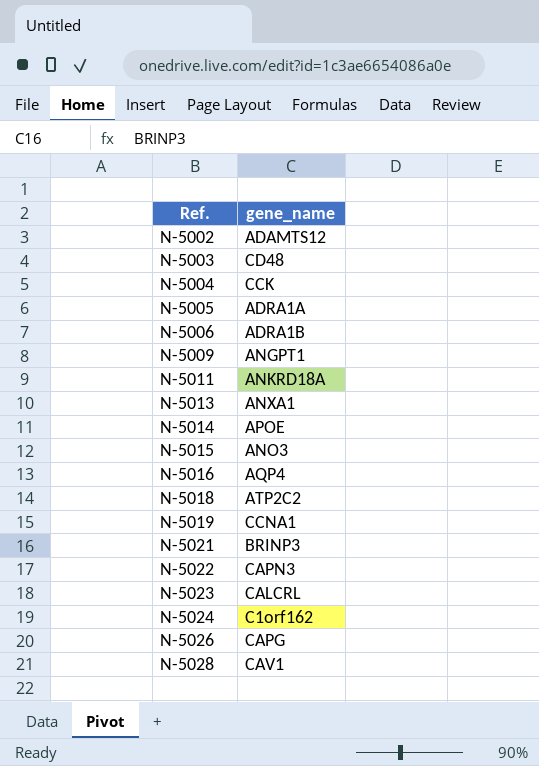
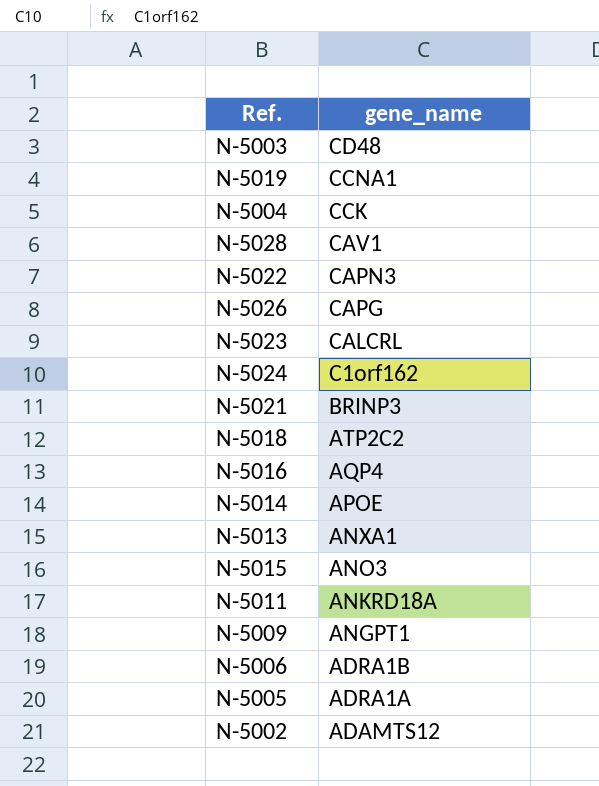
row order: Ref. ascending -> gene_name descending

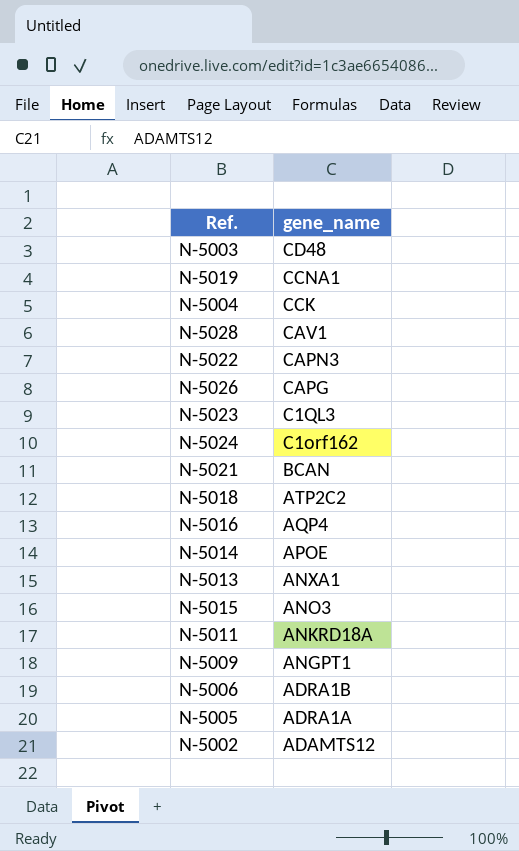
N-5023 | gene_name: CALCRL -> C1QL3
N-5021 | gene_name: BRINP3 -> BCAN

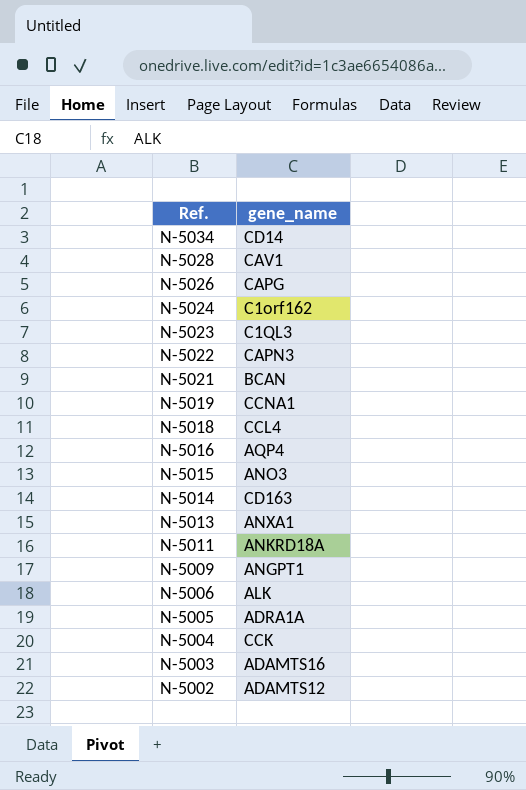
row order: gene_name descending -> Ref. descending
row N-5034: none -> CD14
N-5018 | gene_name: ATP2C2 -> CCL4
N-5014 | gene_name: APOE -> CD163
N-5006 | gene_name: ADRA1B -> ALK
N-5003 | gene_name: CD48 -> ADAMTS16

